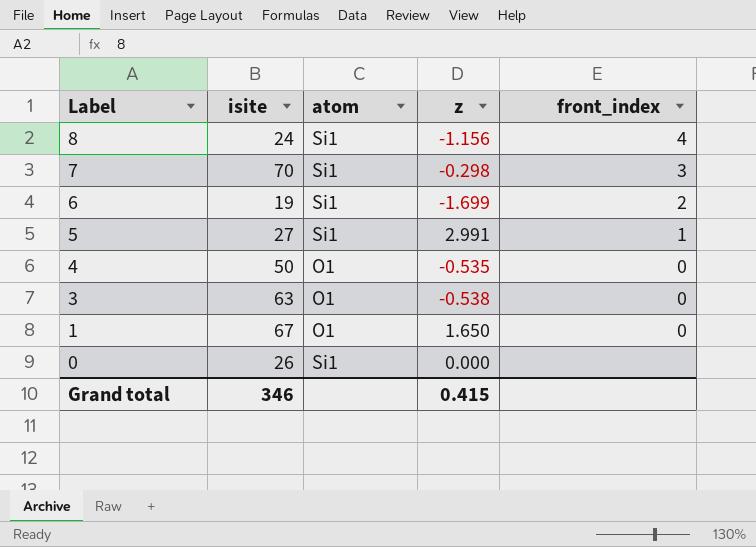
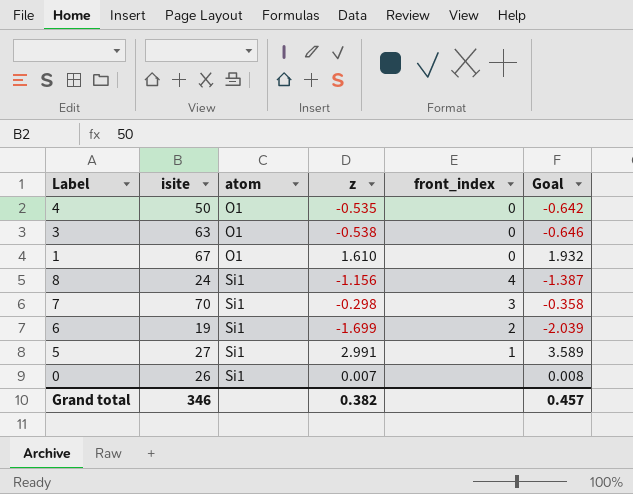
row order: Label descending -> atom ascending
column Goal | formula: none -> [z] * 1.2
1 | z: 1.650 -> 1.610
0 | z: 0.000 -> 0.007
Grand total | z: 0.415 -> 0.382

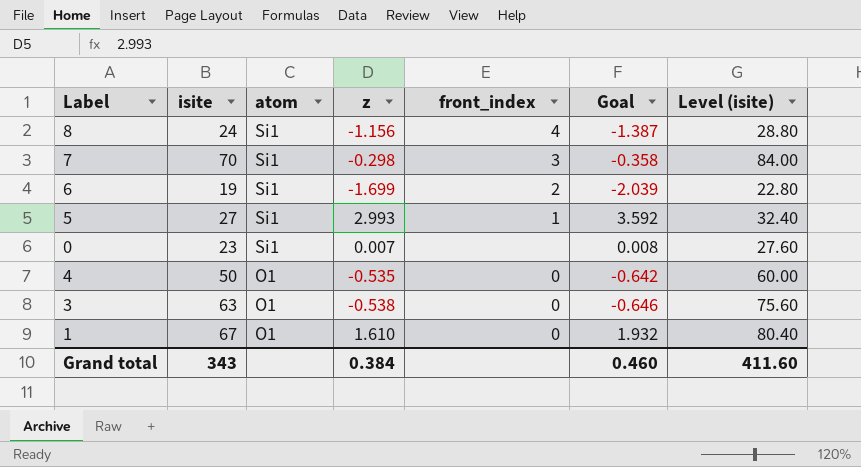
row order: atom ascending -> atom descending
column Level (isite) | formula: none -> [isite] * 1.2
5 | z: 2.991 -> 2.993
5 | Goal: 3.589 -> 3.592
0 | isite: 26 -> 23
Grand total | isite: 346 -> 343
Grand total | z: 0.382 -> 0.384
Grand total | Goal: 0.457 -> 0.460

